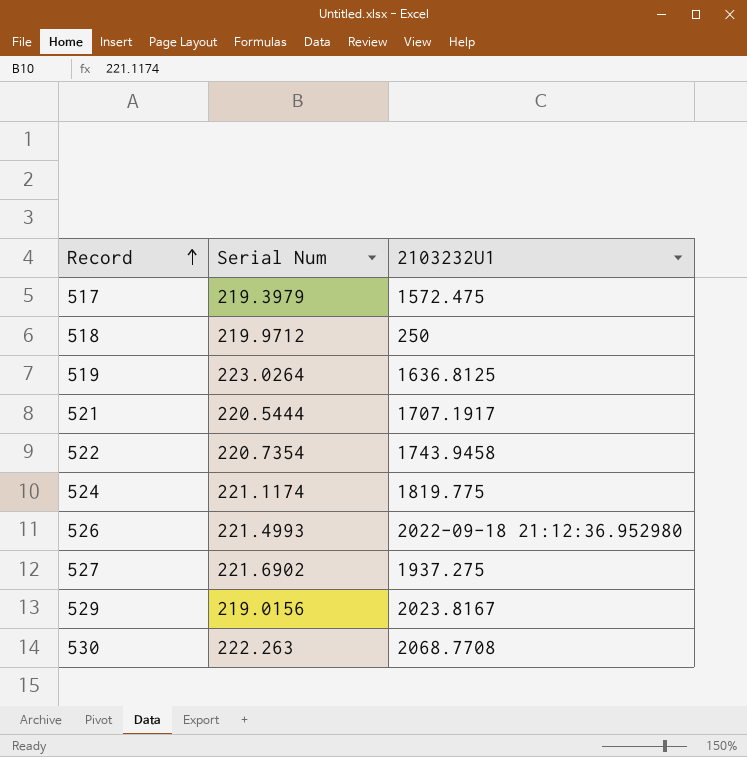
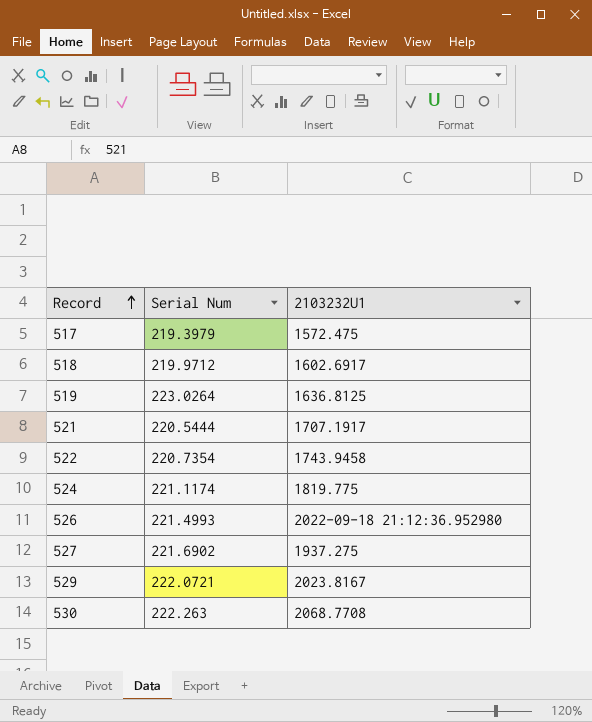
518 | 2103232U1: 250 -> 1602.6917
529 | Serial Num: 219.0156 -> 222.0721

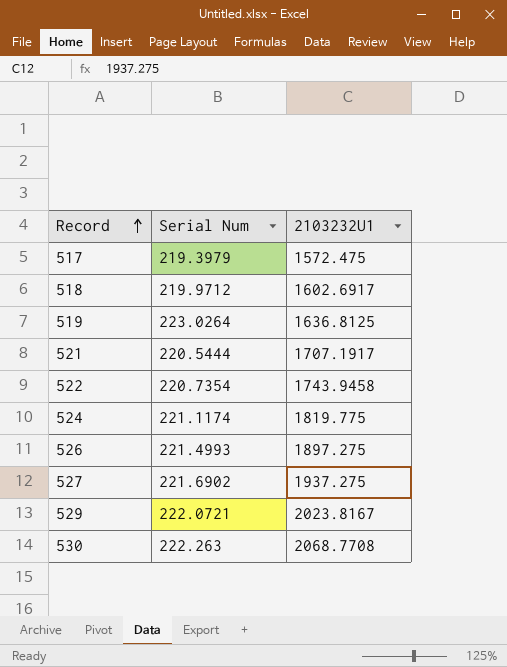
526 | 2103232U1: 2022-09-18 21:12:36.952980 -> 1897.275

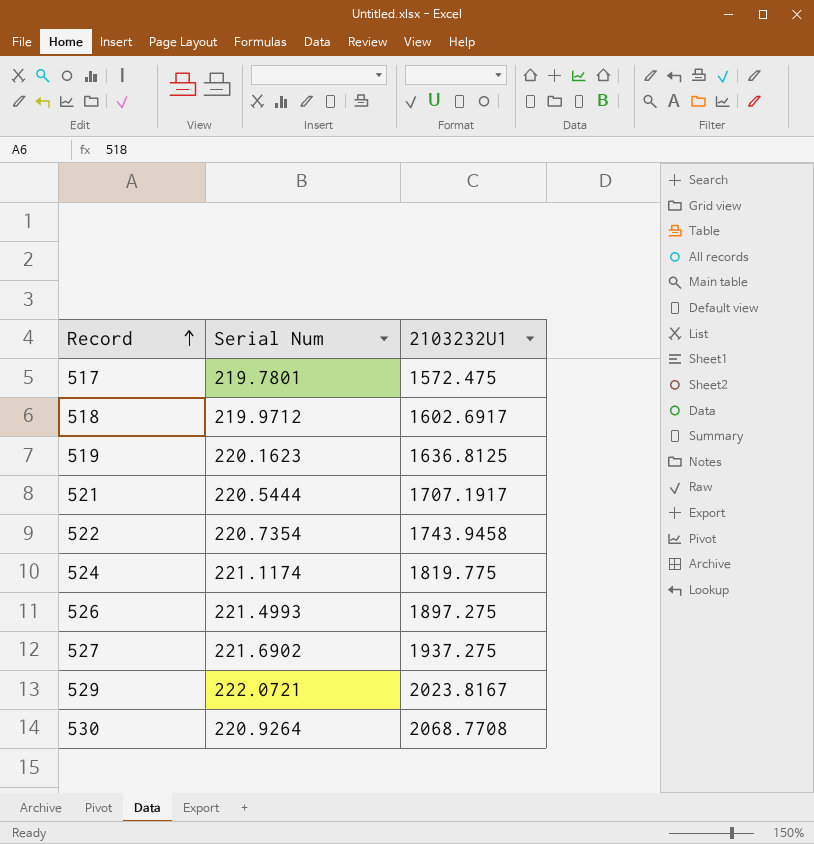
517 | Serial Num: 219.3979 -> 219.7801
519 | Serial Num: 223.0264 -> 220.1623
530 | Serial Num: 222.263 -> 220.9264

